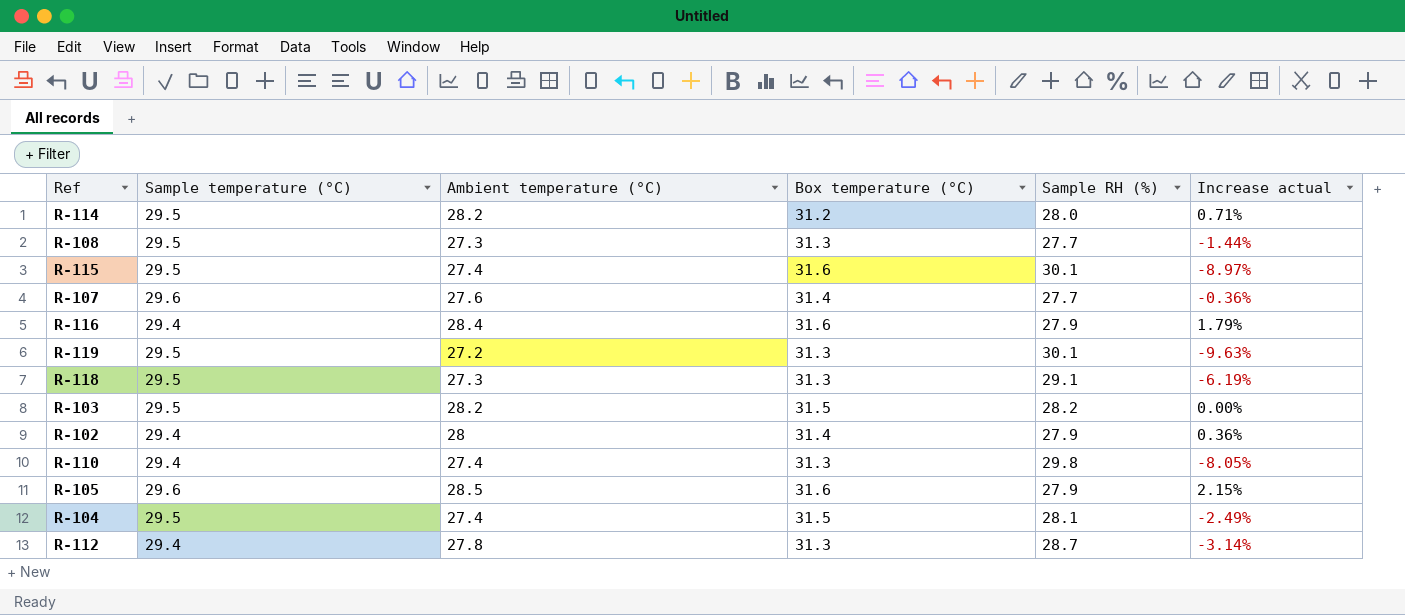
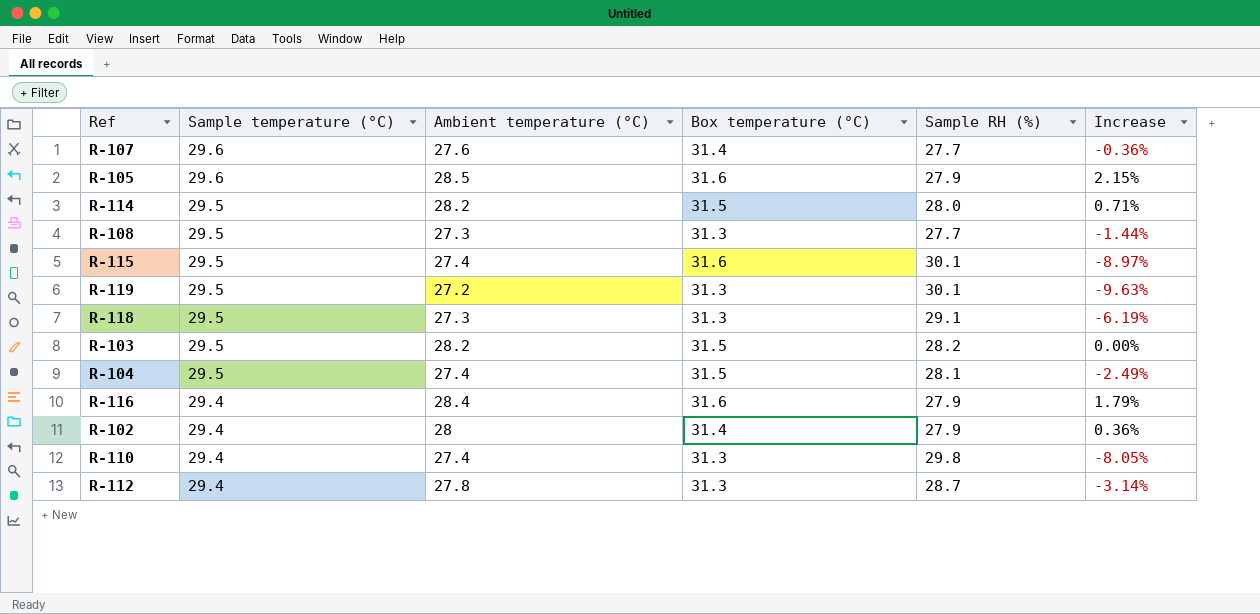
row order: none -> Sample temperature (°C) descending
column name: Increase actual -> Increase
R-114 | Box temperature (°C): 31.2 -> 31.5

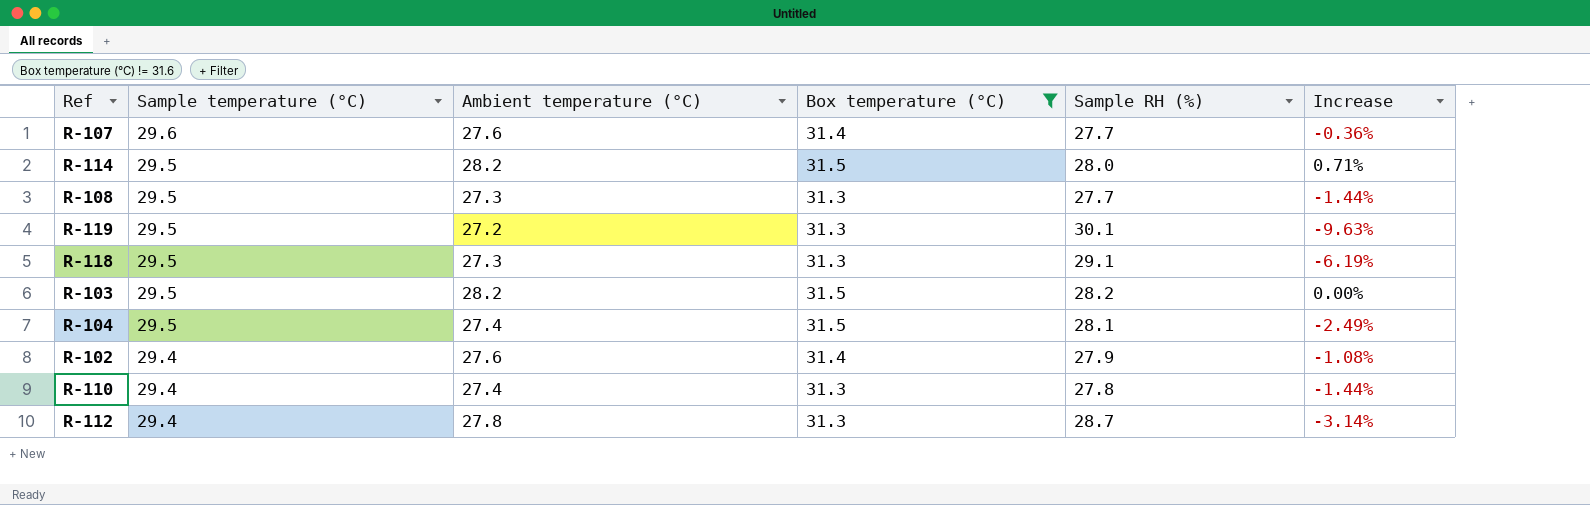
filter: none -> Box temperature (°C) != 31.6
R-102 | Ambient temperature (°C): 28 -> 27.6
R-102 | Increase: 0.36% -> -1.08%
R-110 | Sample RH (%): 29.8 -> 27.8
R-110 | Increase: -8.05% -> -1.44%

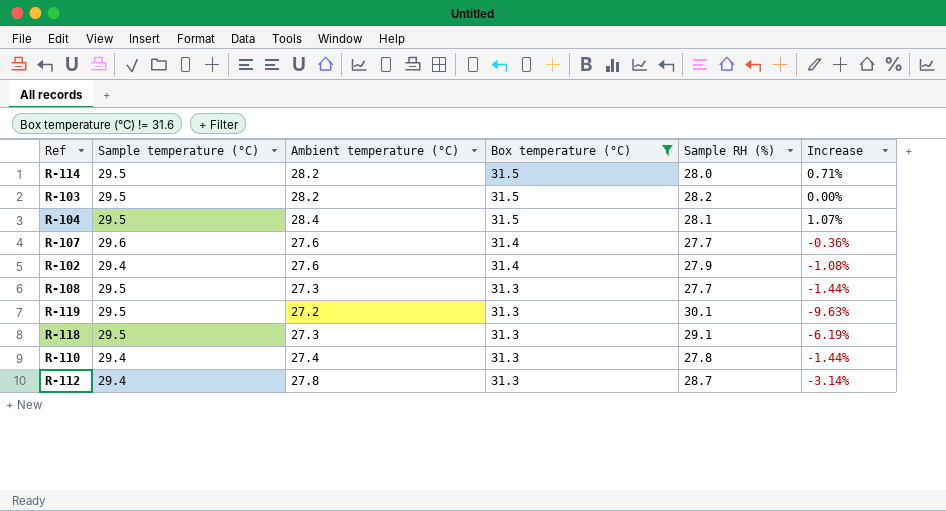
row order: Sample temperature (°C) descending -> Box temperature (°C) descending
R-104 | Ambient temperature (°C): 27.4 -> 28.4
R-104 | Increase: -2.49% -> 1.07%

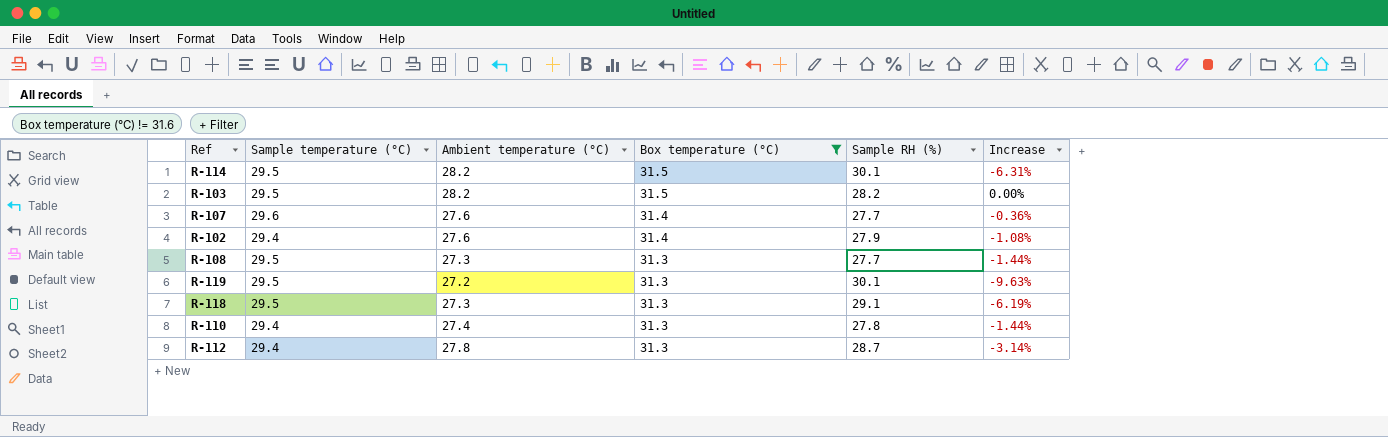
row R-104: 29.5 | 28.4 | 31.5 | 28.1 | 1.07% -> none
R-114 | Sample RH (%): 28.0 -> 30.1
R-114 | Increase: 0.71% -> -6.31%

